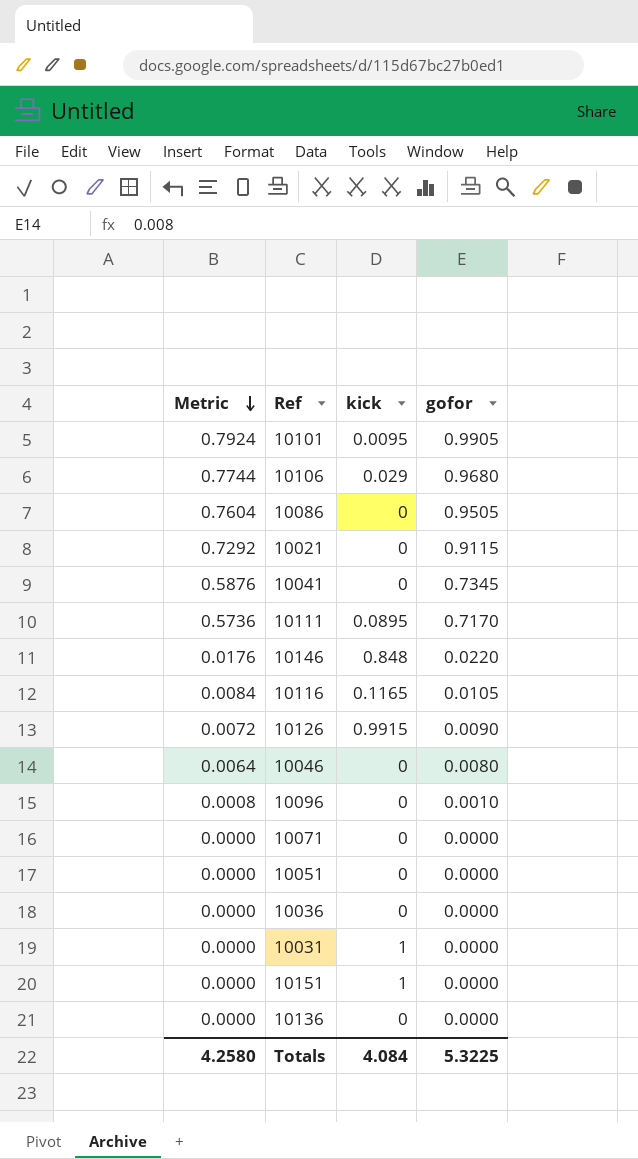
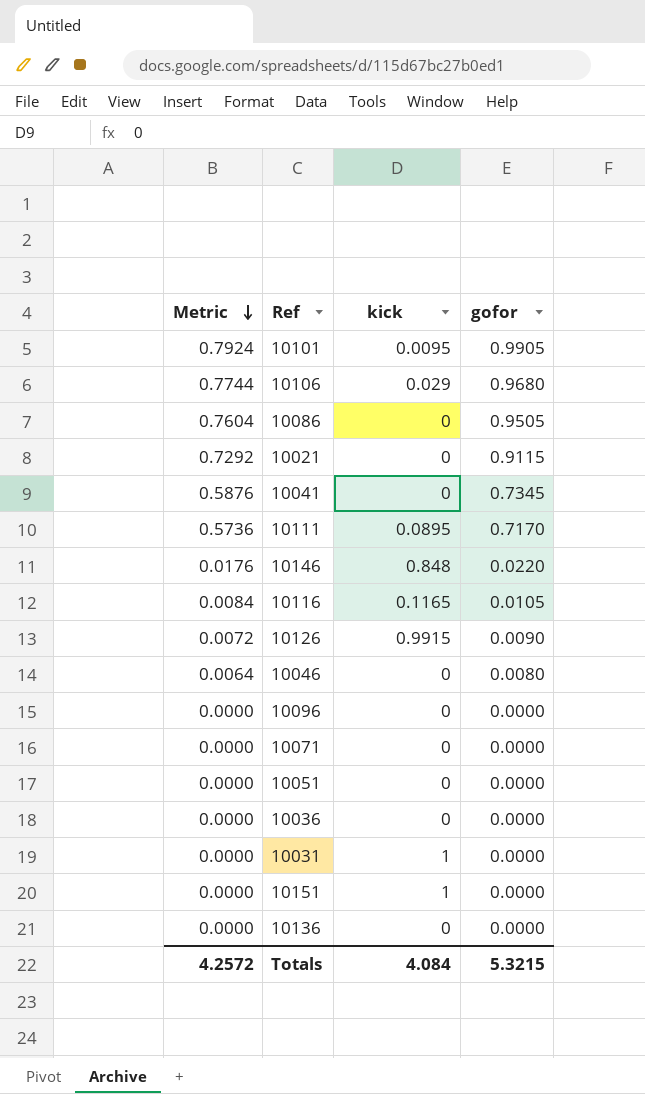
10096 | Metric: 0.0008 -> 0.0000
10096 | gofor: 0.0010 -> 0.0000
Totals | Metric: 4.2580 -> 4.2572
Totals | gofor: 5.3225 -> 5.3215

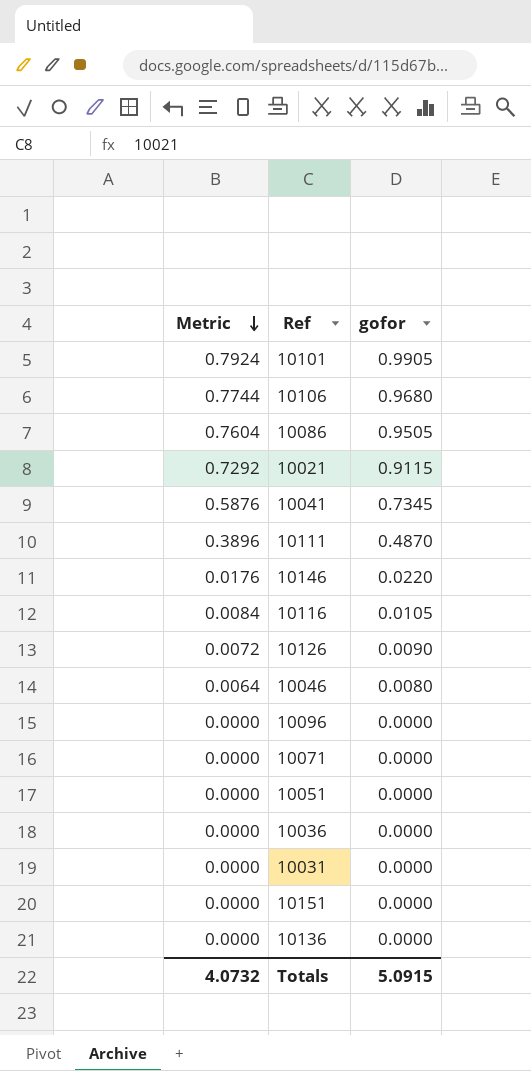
column kick | position: 3 -> none
10111 | Metric: 0.5736 -> 0.3896
10111 | gofor: 0.7170 -> 0.4870
Totals | Metric: 4.2572 -> 4.0732
Totals | gofor: 5.3215 -> 5.0915

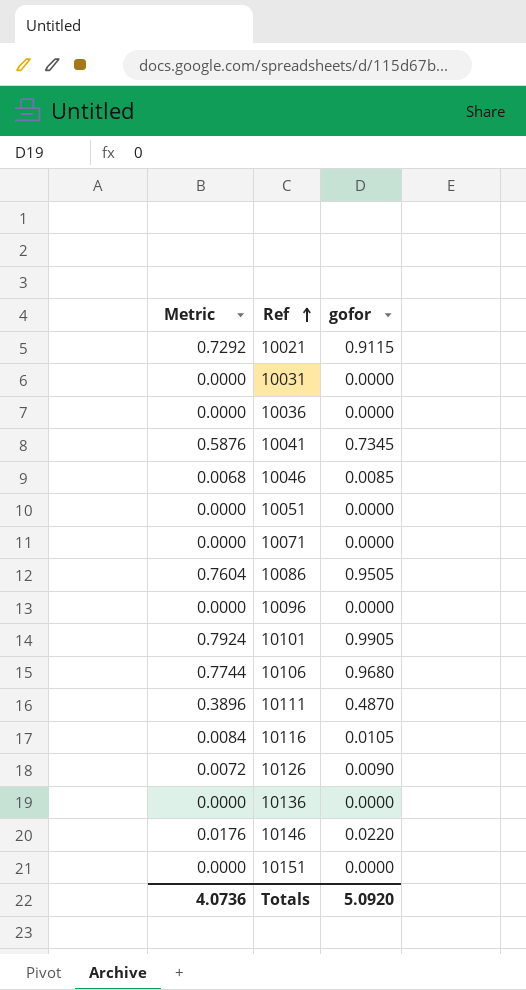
row order: Metric descending -> Ref ascending
10046 | Metric: 0.0064 -> 0.0068
10046 | gofor: 0.0080 -> 0.0085
Totals | Metric: 4.0732 -> 4.0736
Totals | gofor: 5.0915 -> 5.0920

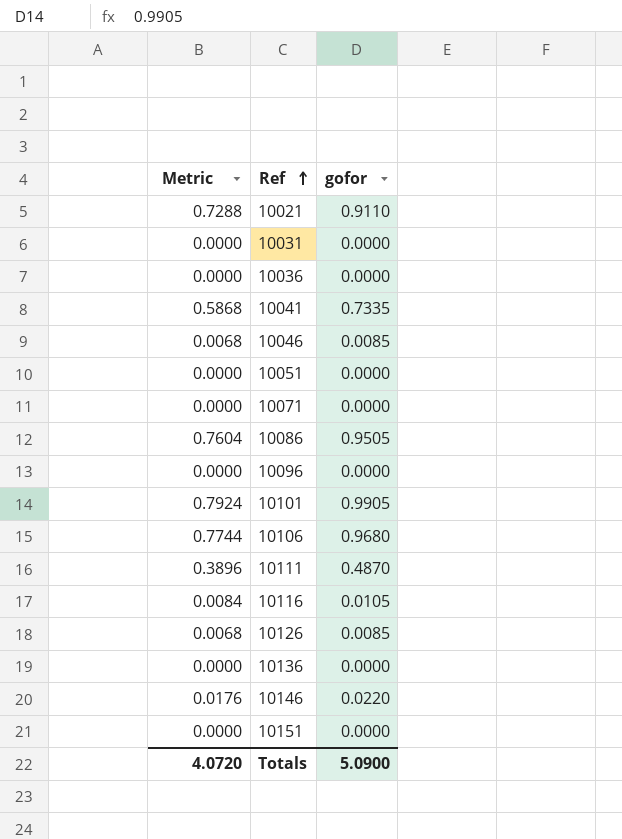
10021 | Metric: 0.7292 -> 0.7288
10021 | gofor: 0.9115 -> 0.9110
10041 | Metric: 0.5876 -> 0.5868
10041 | gofor: 0.7345 -> 0.7335
10126 | Metric: 0.0072 -> 0.0068
10126 | gofor: 0.0090 -> 0.0085
Totals | Metric: 4.0736 -> 4.0720
Totals | gofor: 5.0920 -> 5.0900

